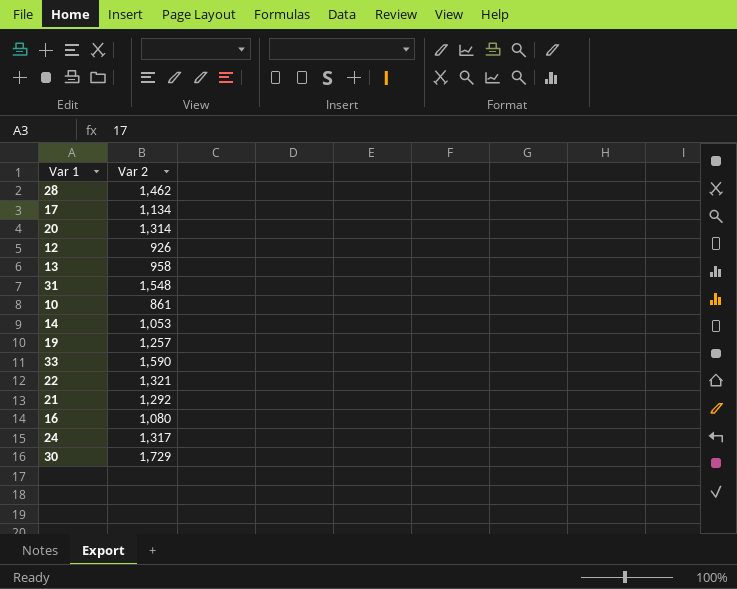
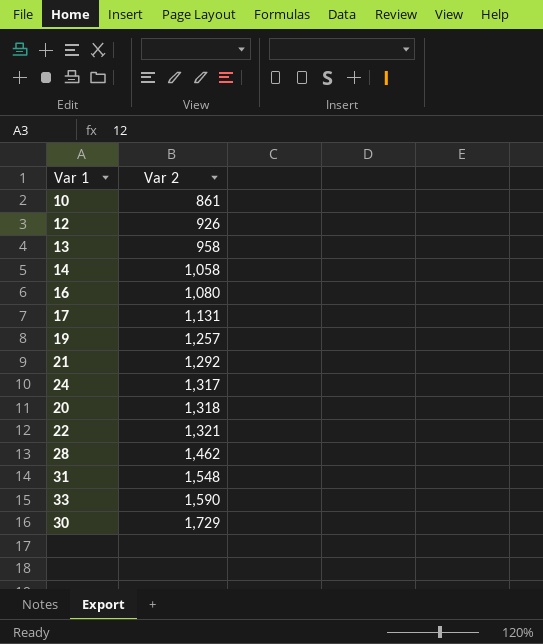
row order: none -> Var 2 ascending
14 | Var 2: 1,053 -> 1,058
17 | Var 2: 1,134 -> 1,131
20 | Var 2: 1,314 -> 1,318

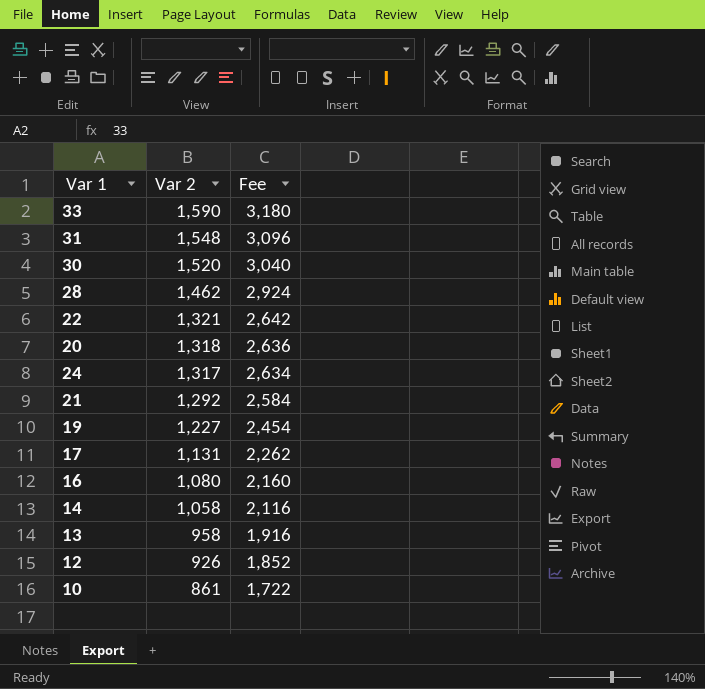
row order: Var 2 ascending -> Var 2 descending
column Fee | formula: none -> [Var 2] * 2
30 | Var 2: 1,729 -> 1,520
19 | Var 2: 1,257 -> 1,227

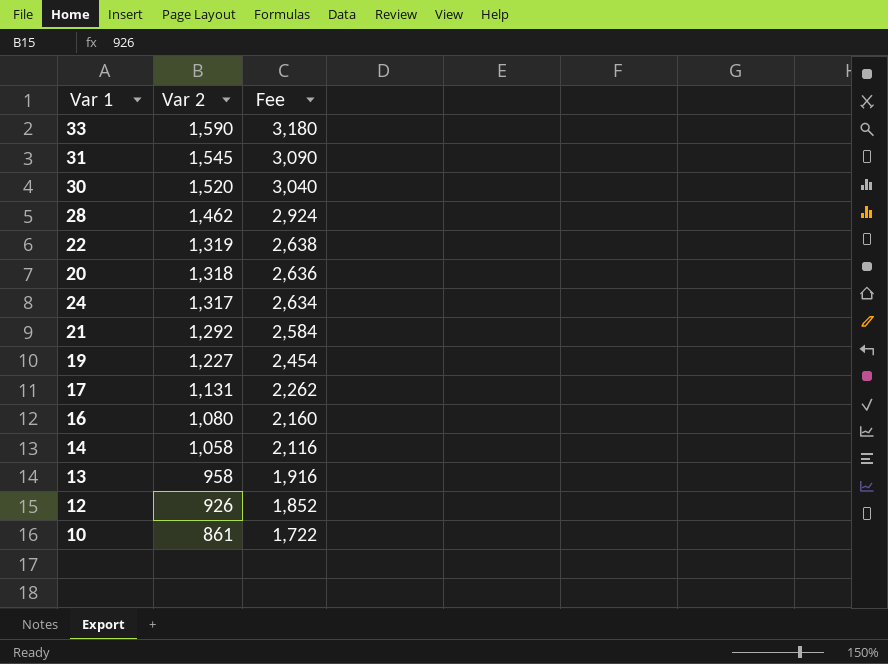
31 | Var 2: 1,548 -> 1,545
31 | Fee: 3,096 -> 3,090
22 | Var 2: 1,321 -> 1,319
22 | Fee: 2,642 -> 2,638

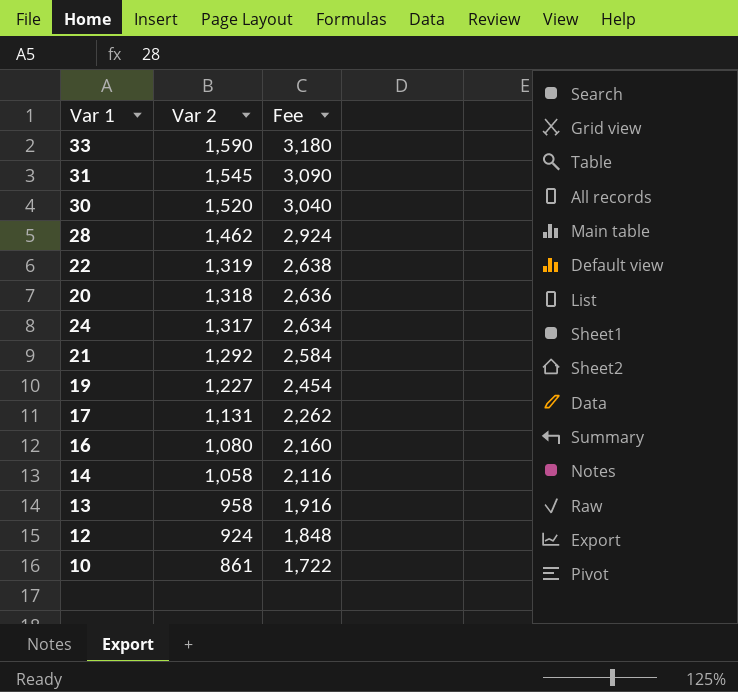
12 | Var 2: 926 -> 924
12 | Fee: 1,852 -> 1,848

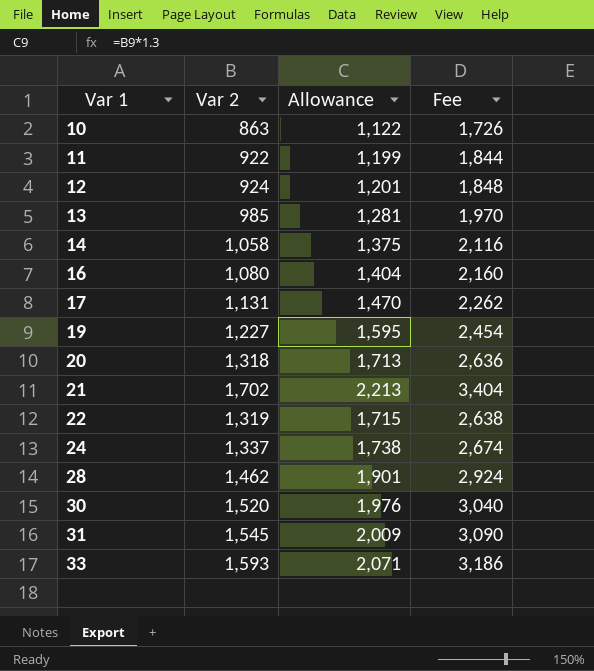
row order: Var 2 descending -> Var 1 ascending
column Allowance | formula: none -> [Var 2] * 1.3
10 | Var 2: 861 -> 863
10 | Fee: 1,722 -> 1,726
row 11: none -> 922 | 1,199 | 1,844
13 | Var 2: 958 -> 985
13 | Fee: 1,916 -> 1,970
21 | Var 2: 1,292 -> 1,702
21 | Fee: 2,584 -> 3,404
24 | Var 2: 1,317 -> 1,337
24 | Fee: 2,634 -> 2,674
33 | Var 2: 1,590 -> 1,593
33 | Fee: 3,180 -> 3,186

